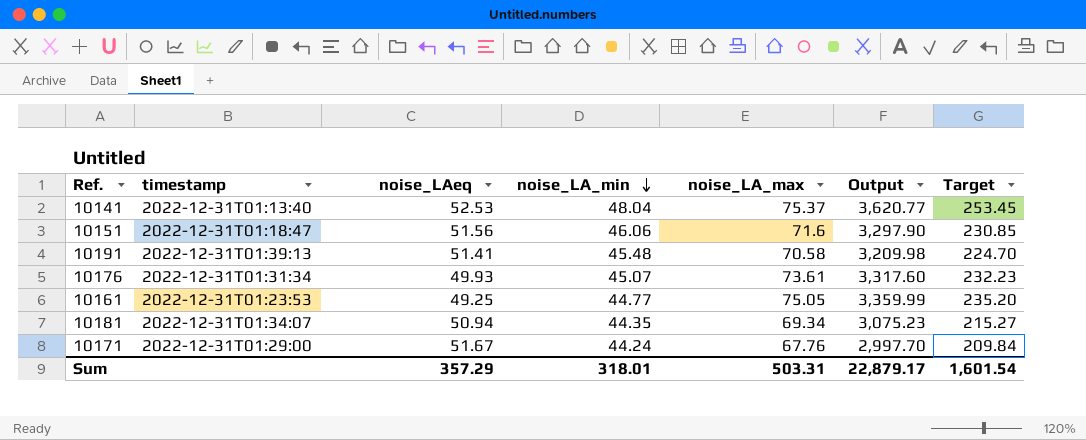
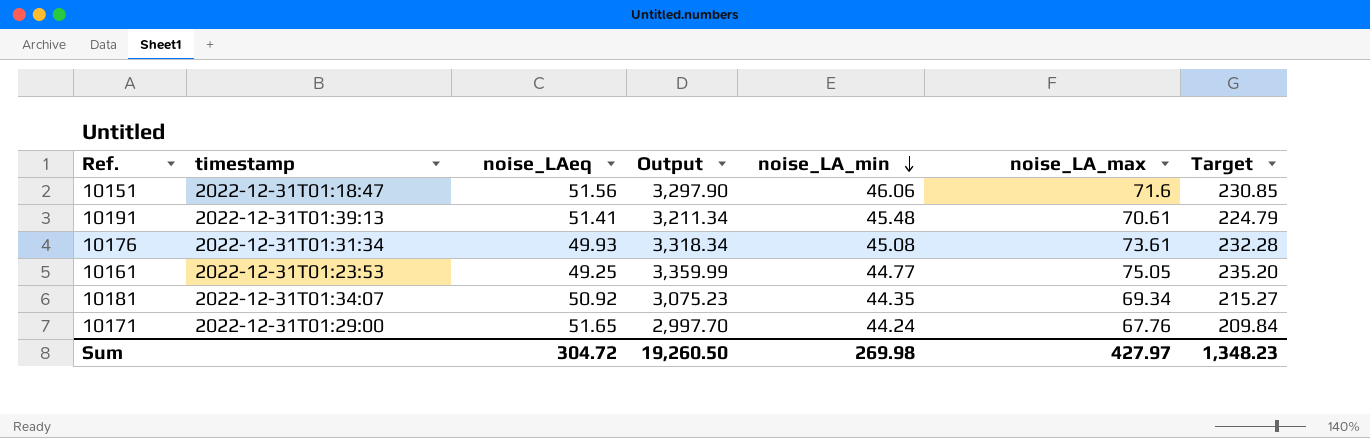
column Output | position: 6 -> 4
row 10141: 2022-12-31T01:13:40 | 52.53 | 48.04 | 75.37 | 3,620.77 | 253.45 -> none
10191 | Output: 3,209.98 -> 3,211.34
10191 | noise_LA_max: 70.58 -> 70.61
10191 | Target: 224.70 -> 224.79
10176 | Output: 3,317.60 -> 3,318.34
10176 | noise_LA_min: 45.07 -> 45.08
10176 | Target: 232.23 -> 232.28
10181 | noise_LAeq: 50.94 -> 50.92
10171 | noise_LAeq: 51.67 -> 51.65
Sum | noise_LAeq: 357.29 -> 304.72
Sum | Output: 22,879.17 -> 19,260.50
Sum | noise_LA_min: 318.01 -> 269.98
Sum | noise_LA_max: 503.31 -> 427.97
Sum | Target: 1,601.54 -> 1,348.23

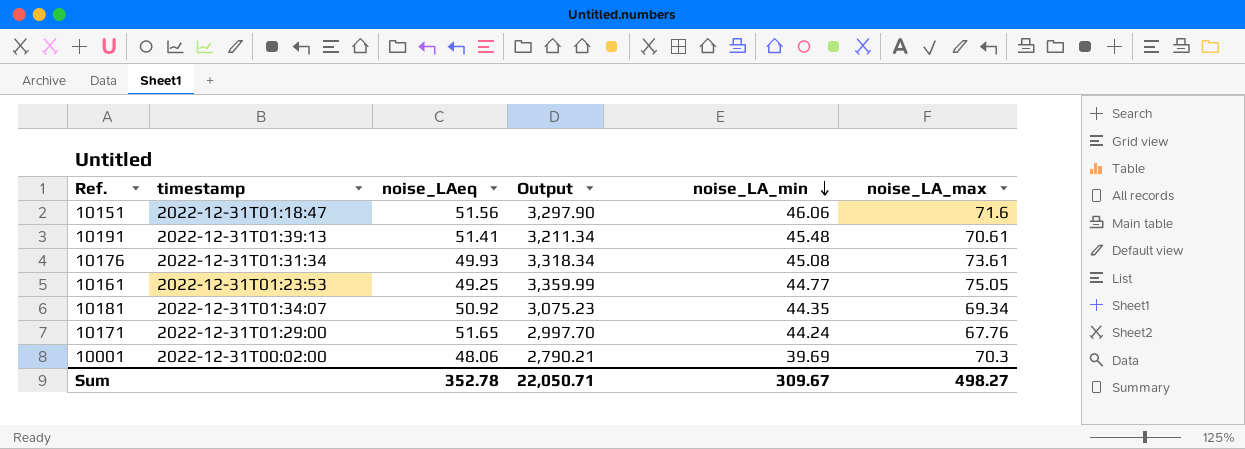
column Target | formula: [Output] * 0.07 -> none
row 10001: none -> 2022-12-31T00:02:00 | 48.06 | 2,790.21 | 39.69 | 70.3
Sum | noise_LAeq: 304.72 -> 352.78
Sum | Output: 19,260.50 -> 22,050.71
Sum | noise_LA_min: 269.98 -> 309.67
Sum | noise_LA_max: 427.97 -> 498.27

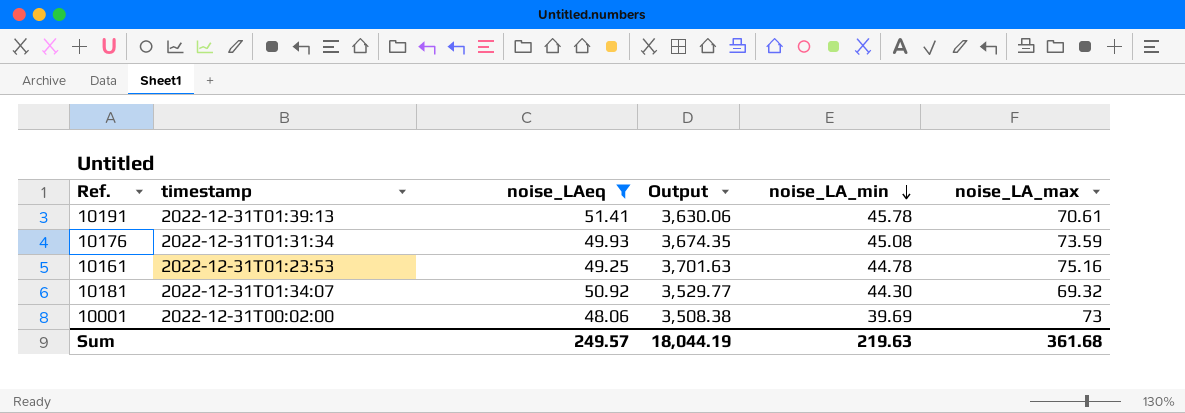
filter: none -> noise_LAeq <= 51.41
column Output | formula: [noise_LA_min] * [noise_LA_max] -> [noise_LAeq] * [noise_LA_max]
10191 | noise_LA_min: 45.48 -> 45.78
10176 | noise_LA_max: 73.61 -> 73.59
10161 | noise_LA_min: 44.77 -> 44.78
10161 | noise_LA_max: 75.05 -> 75.16
10181 | noise_LA_min: 44.35 -> 44.30
10181 | noise_LA_max: 69.34 -> 69.32
10001 | noise_LA_max: 70.3 -> 73
Sum | noise_LAeq: 352.78 -> 249.57
Sum | Output: 22,050.71 -> 18,044.19
Sum | noise_LA_min: 309.67 -> 219.63
Sum | noise_LA_max: 498.27 -> 361.68

